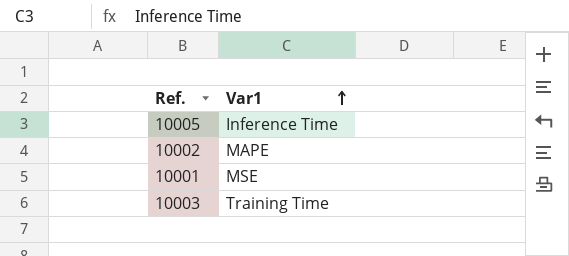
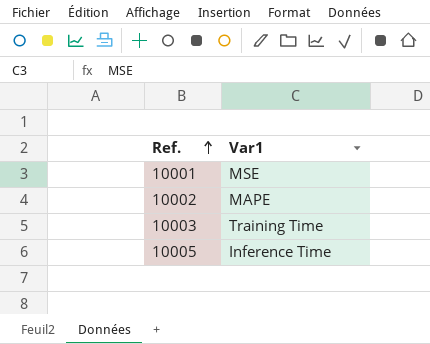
row order: Var1 ascending -> Ref. ascending

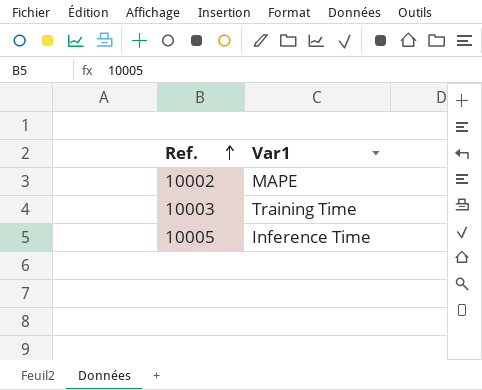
row 10001: MSE -> none

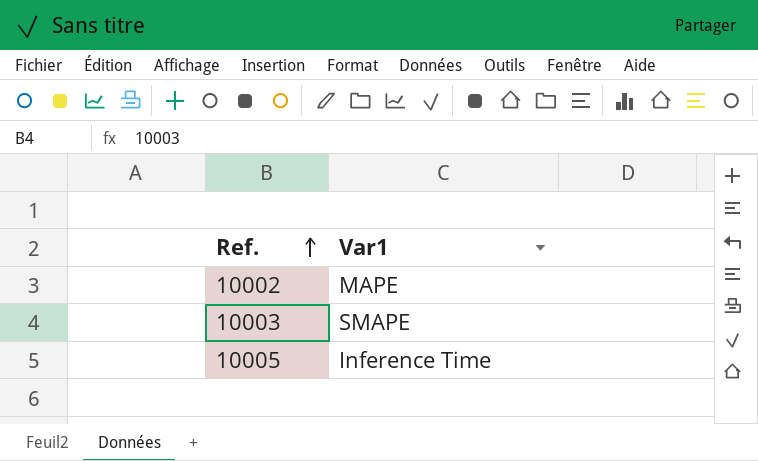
10003 | Var1: Training Time -> SMAPE

